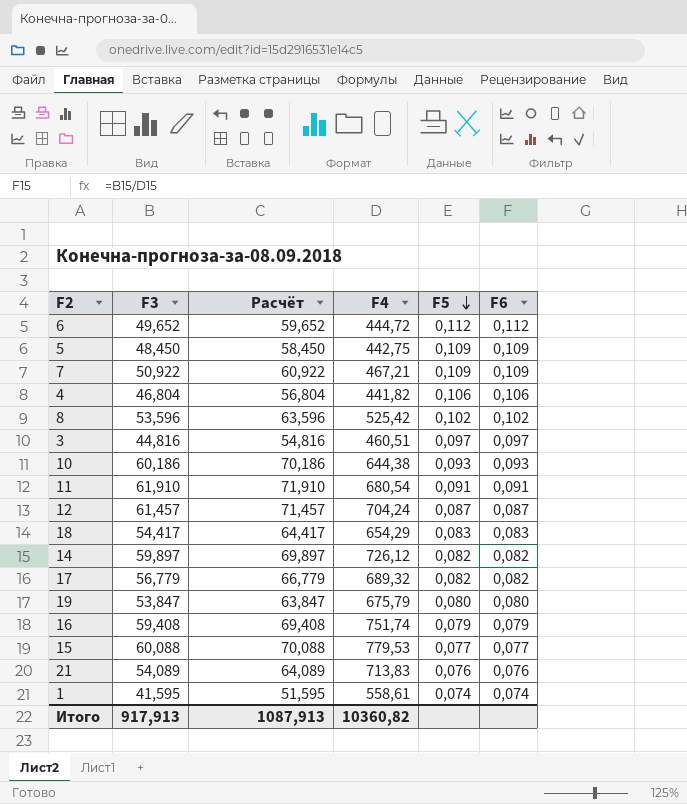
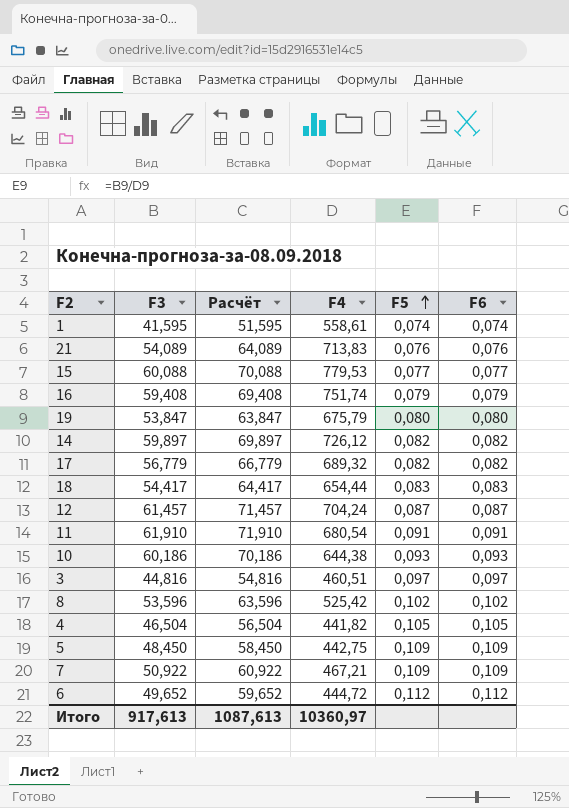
row order: F5 descending -> F5 ascending
18 | F4: 654,29 -> 654,44
4 | F3: 46,804 -> 46,504
4 | Расчёт: 56,804 -> 56,504
4 | F5: 0,106 -> 0,105
4 | F6: 0,106 -> 0,105
Итого | F3: 917,913 -> 917,613
Итого | Расчёт: 1087,913 -> 1087,613
Итого | F4: 10360,82 -> 10360,97

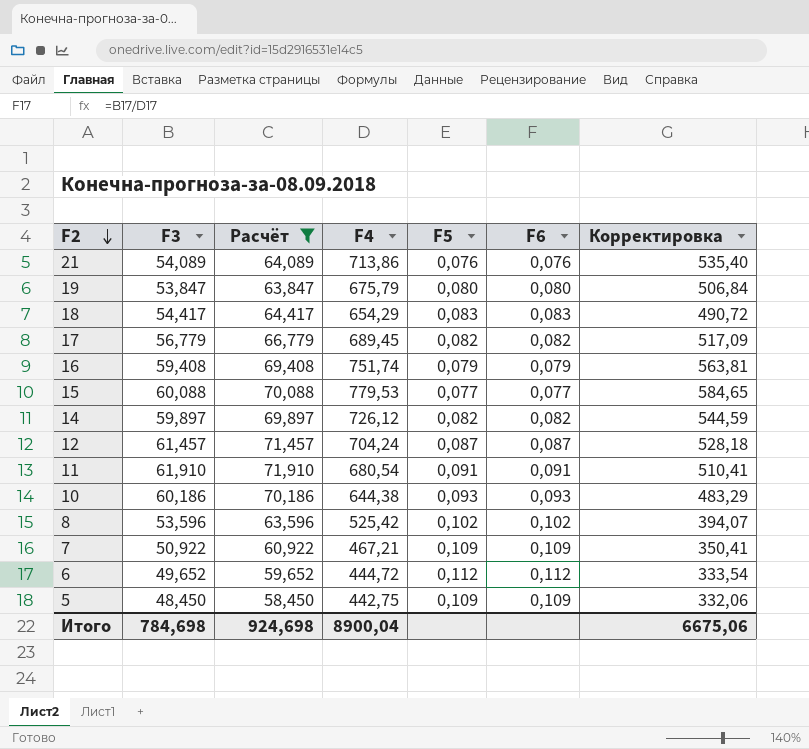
filter: none -> Расчёт >= 58,450
row order: F5 ascending -> F2 descending
column Корректировка | formula: none -> [F4] * 0,75
21 | F4: 713,83 -> 713,86
18 | F4: 654,44 -> 654,29
17 | F4: 689,32 -> 689,45
Итого | F3: 917,613 -> 784,698
Итого | Расчёт: 1087,613 -> 924,698
Итого | F4: 10360,97 -> 8900,04

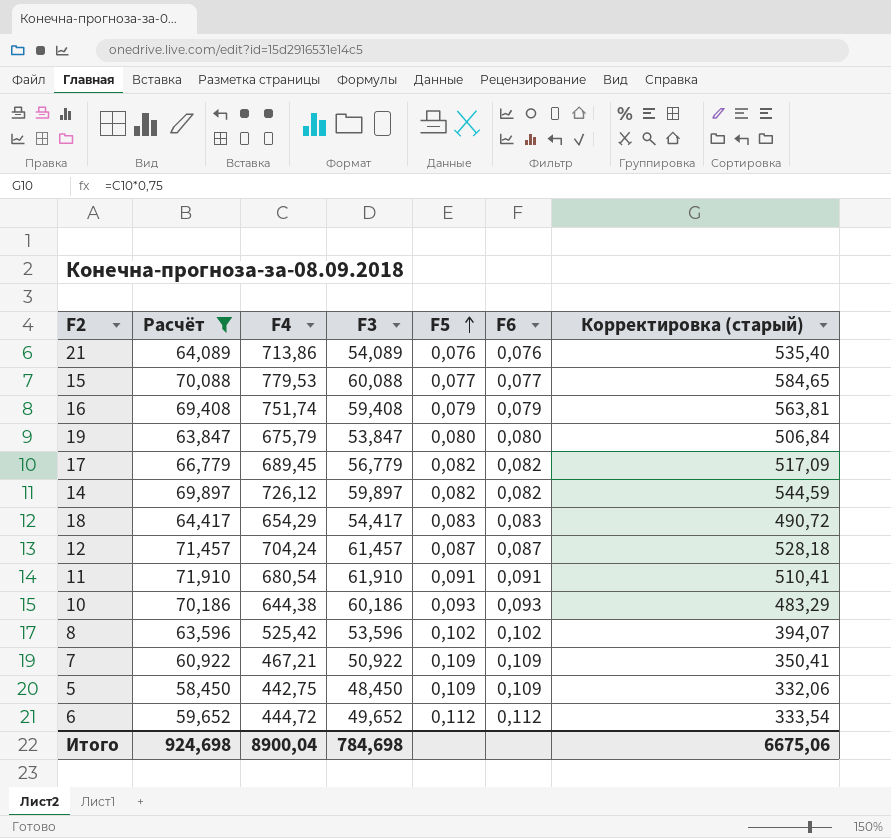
row order: F2 descending -> F5 ascending
column F3 | position: 2 -> 4
column name: Корректировка -> Корректировка (старый)

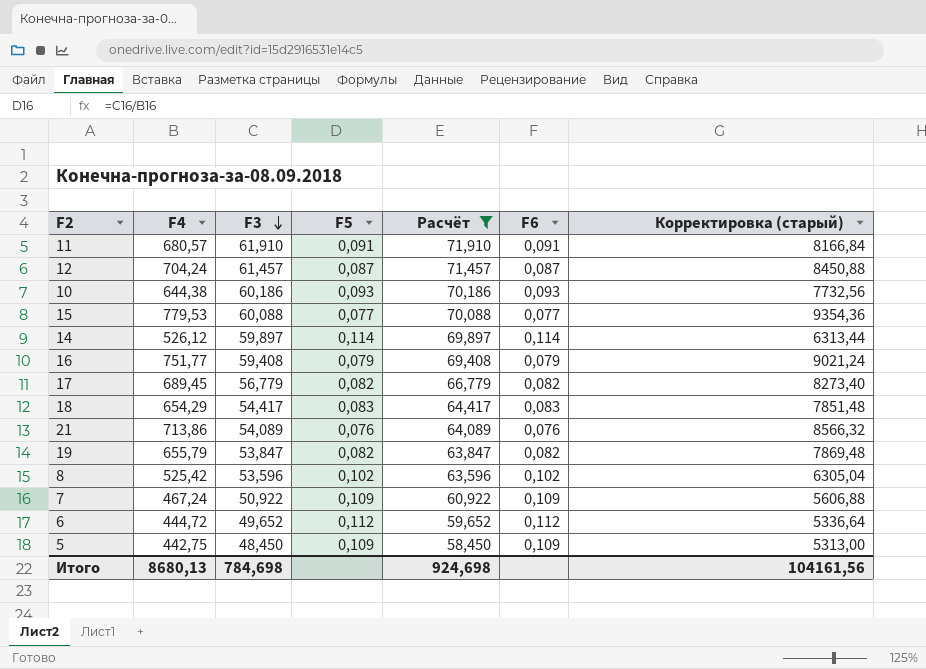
row order: F5 ascending -> F3 descending
column Расчёт | position: 2 -> 5
column Корректировка (старый) | formula: [F4] * 0,75 -> [F4] * 12
11 | F4: 680,54 -> 680,57
14 | F4: 726,12 -> 526,12
14 | F5: 0,082 -> 0,114
14 | F6: 0,082 -> 0,114
16 | F4: 751,74 -> 751,77
19 | F4: 675,79 -> 655,79
19 | F5: 0,080 -> 0,082
19 | F6: 0,080 -> 0,082
7 | F4: 467,21 -> 467,24
Итого | F4: 8900,04 -> 8680,13
Итого | Корректировка (старый): 6675,06 -> 104161,56

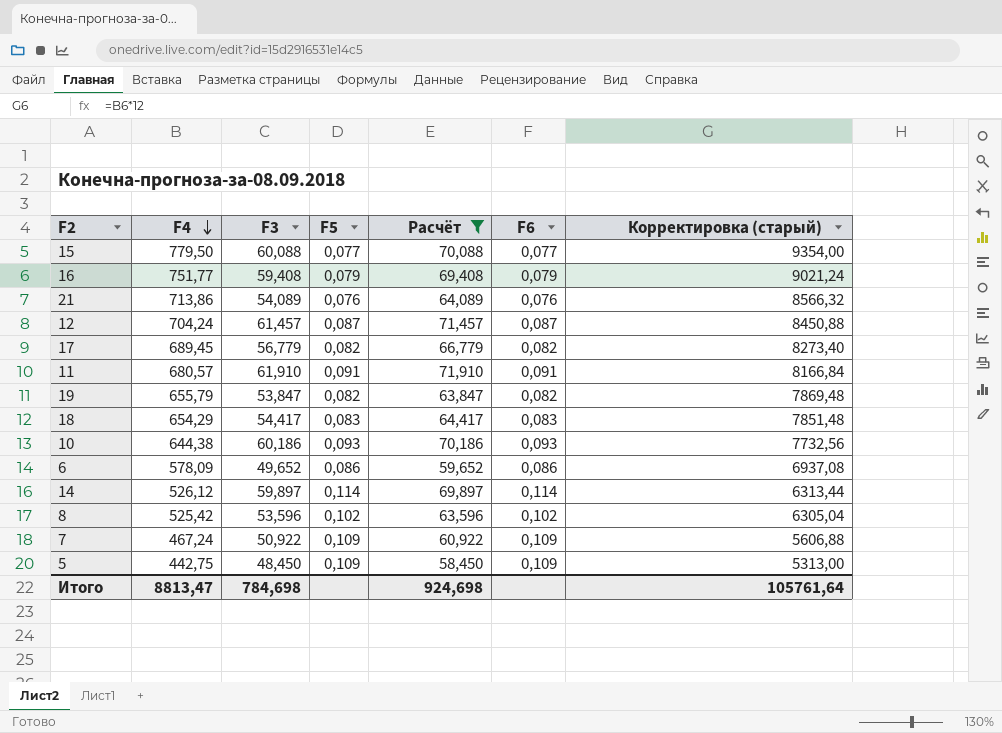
row order: F3 descending -> F4 descending
15 | F4: 779,53 -> 779,50
15 | Корректировка (старый): 9354,36 -> 9354,00
6 | F4: 444,72 -> 578,09
6 | F5: 0,112 -> 0,086
6 | F6: 0,112 -> 0,086
6 | Корректировка (старый): 5336,64 -> 6937,08
Итого | F4: 8680,13 -> 8813,47
Итого | Корректировка (старый): 104161,56 -> 105761,64

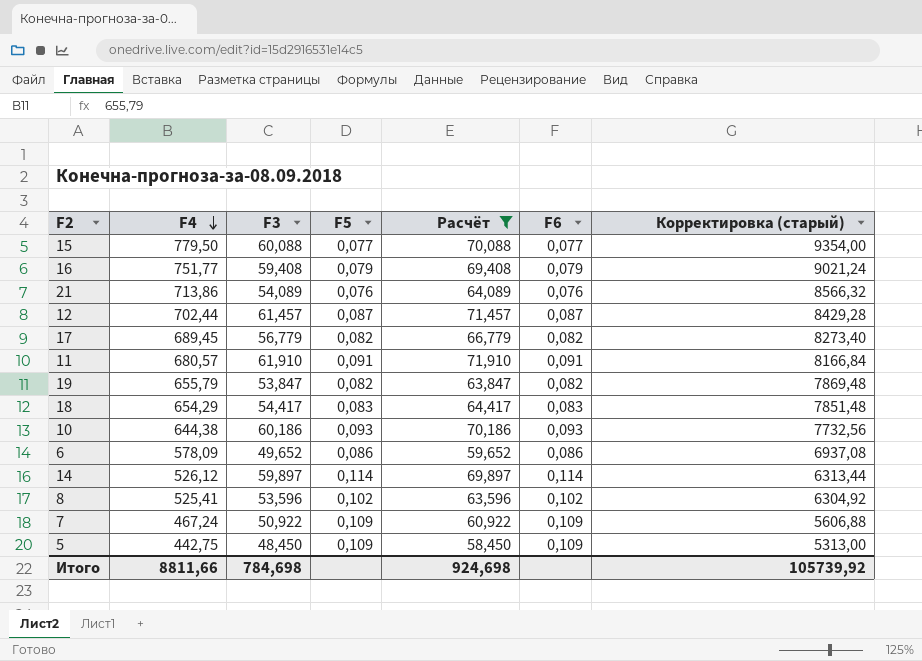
12 | F4: 704,24 -> 702,44
12 | Корректировка (старый): 8450,88 -> 8429,28
8 | F4: 525,42 -> 525,41
8 | Корректировка (старый): 6305,04 -> 6304,92
Итого | F4: 8813,47 -> 8811,66
Итого | Корректировка (старый): 105761,64 -> 105739,92

